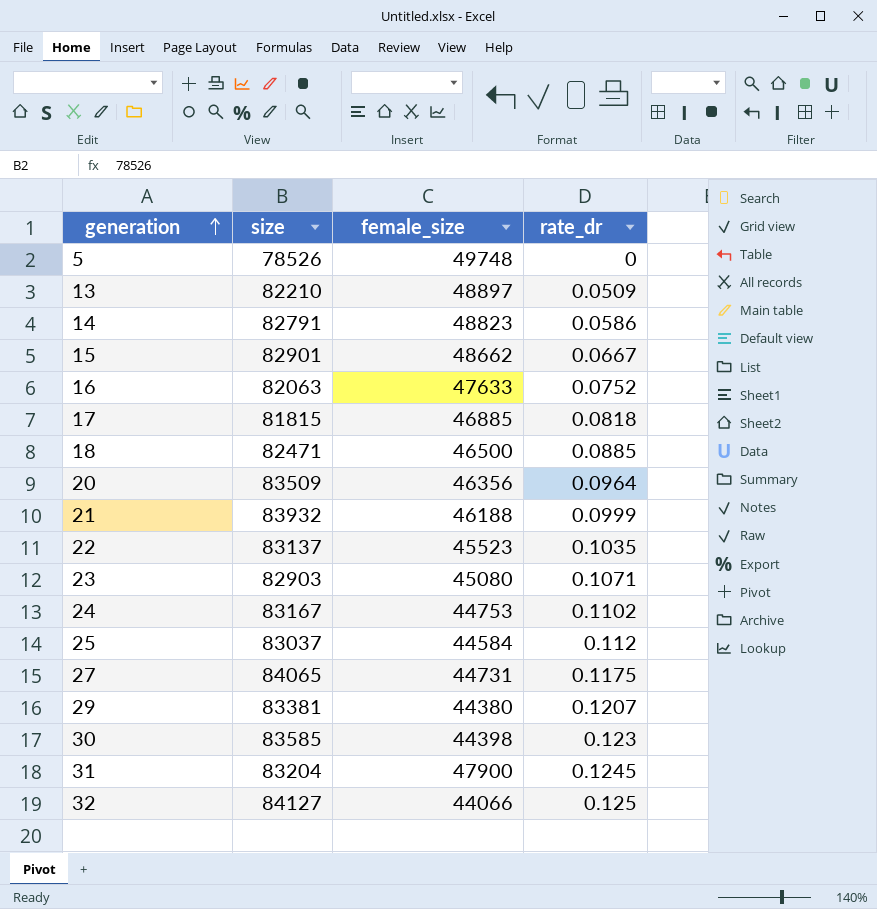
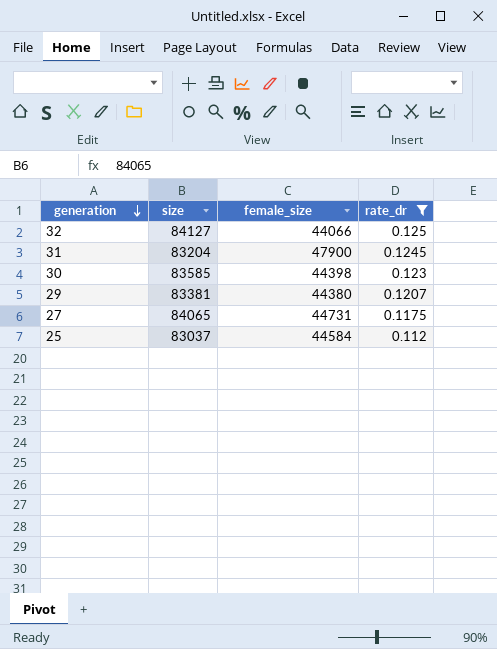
filter: none -> rate_dr >= 0.112
row order: generation ascending -> generation descending

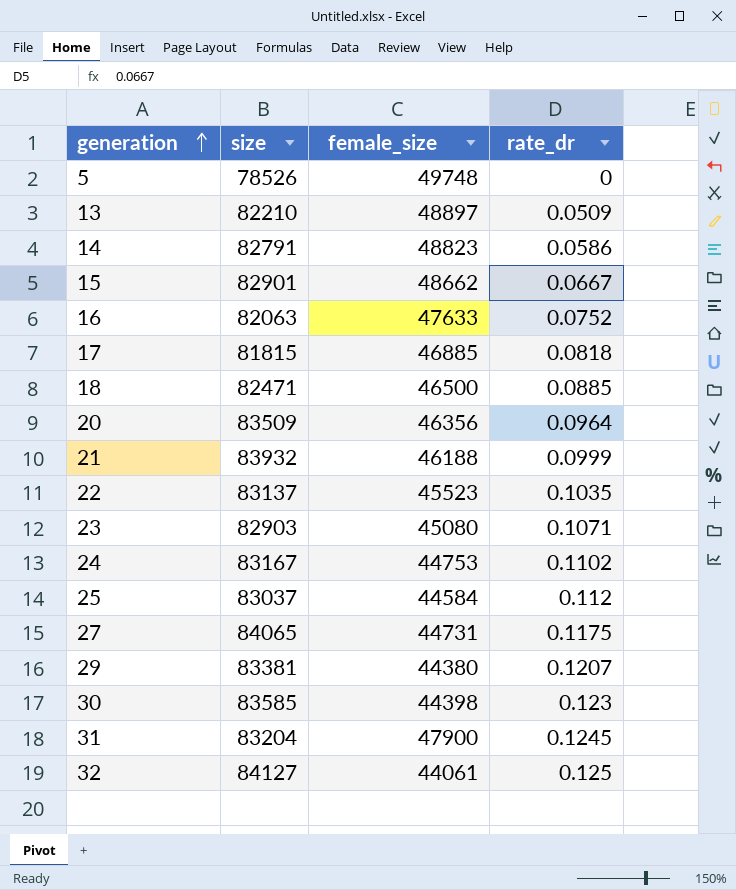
filter: rate_dr >= 0.112 -> none
row order: generation descending -> generation ascending
32 | female_size: 44066 -> 44061

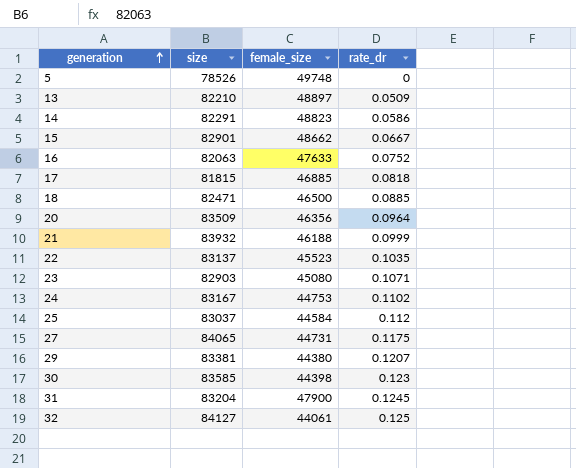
14 | size: 82791 -> 82291

